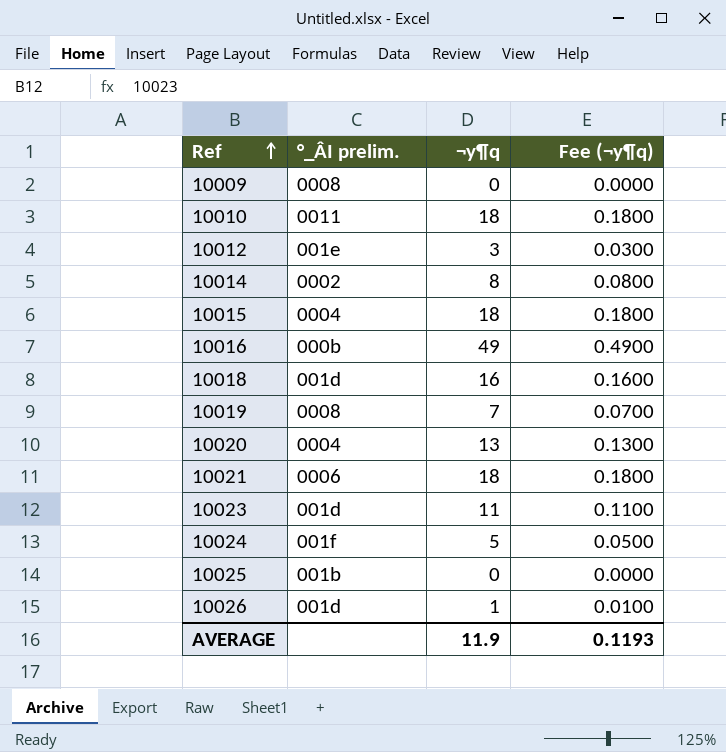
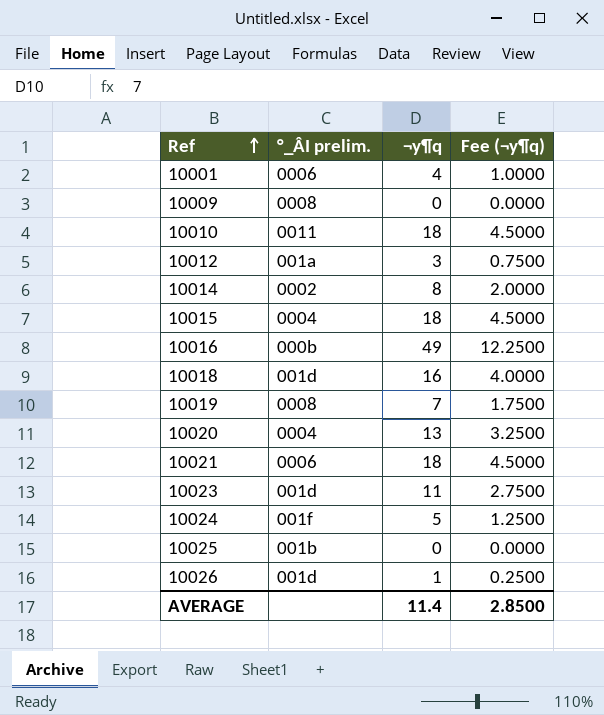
column Fee (¬y¶q) | formula: [¬y¶q] * 0.01 -> [¬y¶q] * 0.25
row 10001: none -> 0006 | 4 | 1.0000
10012 | °_ÂI prelim.: 001e -> 001a
AVERAGE | ¬y¶q: 11.9 -> 11.4
AVERAGE | Fee (¬y¶q): 0.1193 -> 2.8500

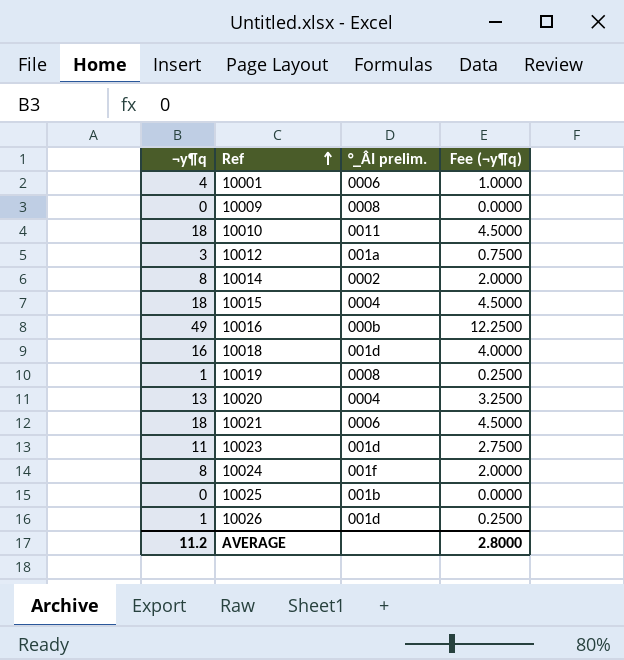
column ¬y¶q | position: 3 -> 1
10019 | ¬y¶q: 7 -> 1
10019 | Fee (¬y¶q): 1.7500 -> 0.2500
10024 | ¬y¶q: 5 -> 8
10024 | Fee (¬y¶q): 1.2500 -> 2.0000
AVERAGE | ¬y¶q: 11.4 -> 11.2
AVERAGE | Fee (¬y¶q): 2.8500 -> 2.8000

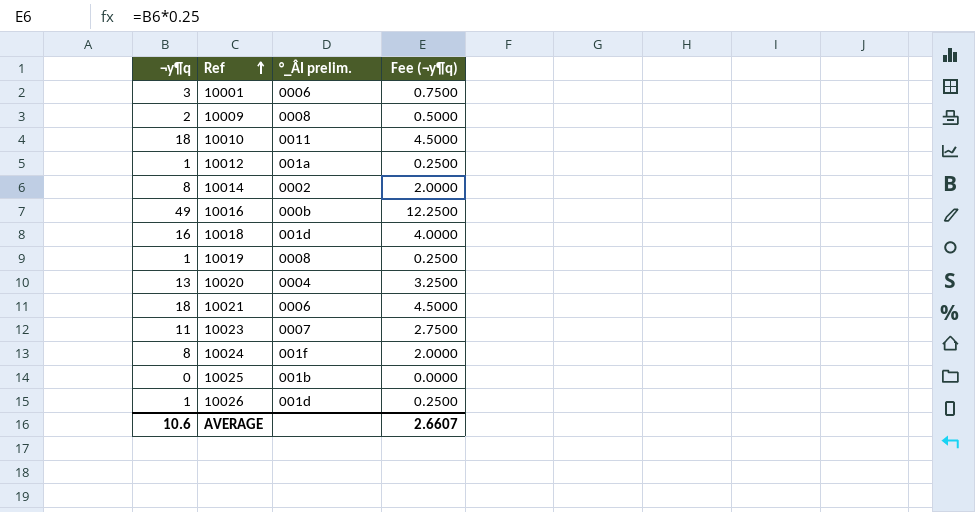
row 10015: 18 | 0004 | 4.5000 -> none
10001 | ¬y¶q: 4 -> 3
10001 | Fee (¬y¶q): 1.0000 -> 0.7500
10009 | ¬y¶q: 0 -> 2
10009 | Fee (¬y¶q): 0.0000 -> 0.5000
10012 | ¬y¶q: 3 -> 1
10012 | Fee (¬y¶q): 0.7500 -> 0.2500
10023 | °_ÂI prelim.: 001d -> 0007
AVERAGE | ¬y¶q: 11.2 -> 10.6
AVERAGE | Fee (¬y¶q): 2.8000 -> 2.6607

